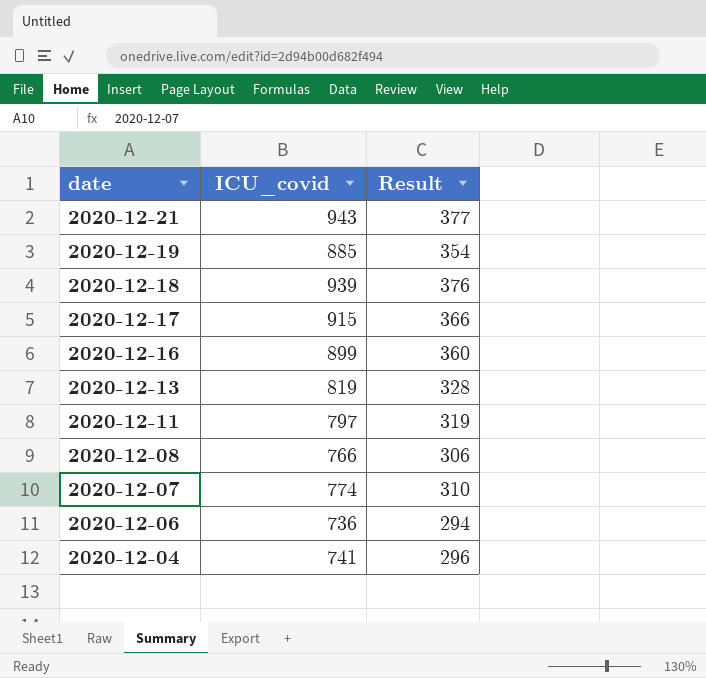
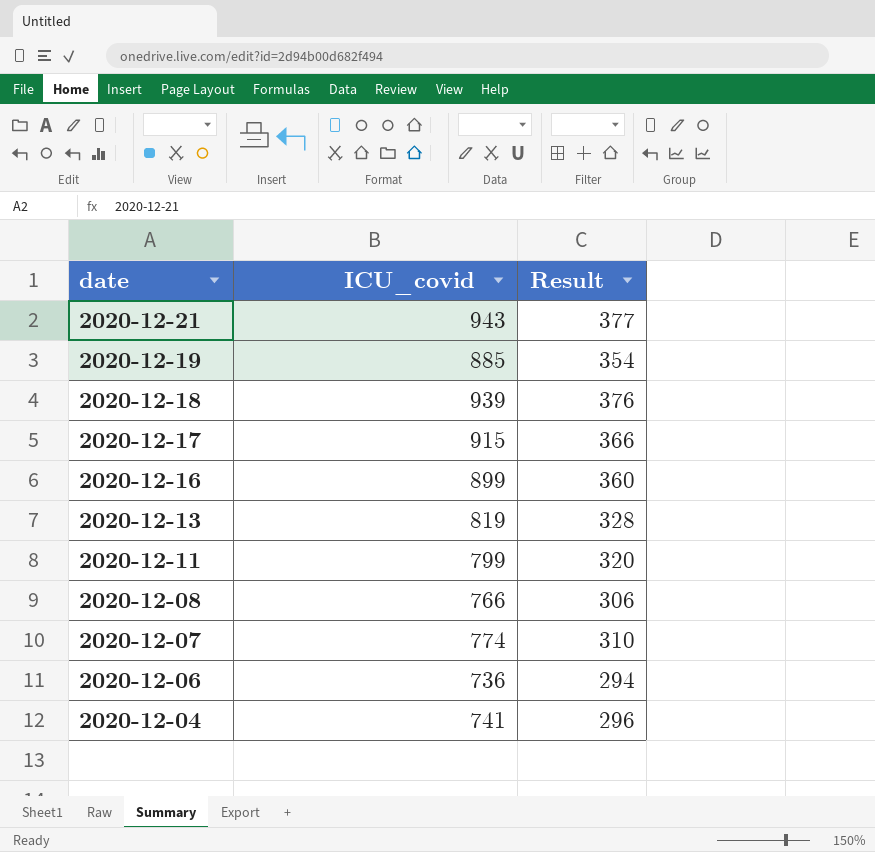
2020-12-11 | ICU_covid: 797 -> 799
2020-12-11 | Result: 319 -> 320

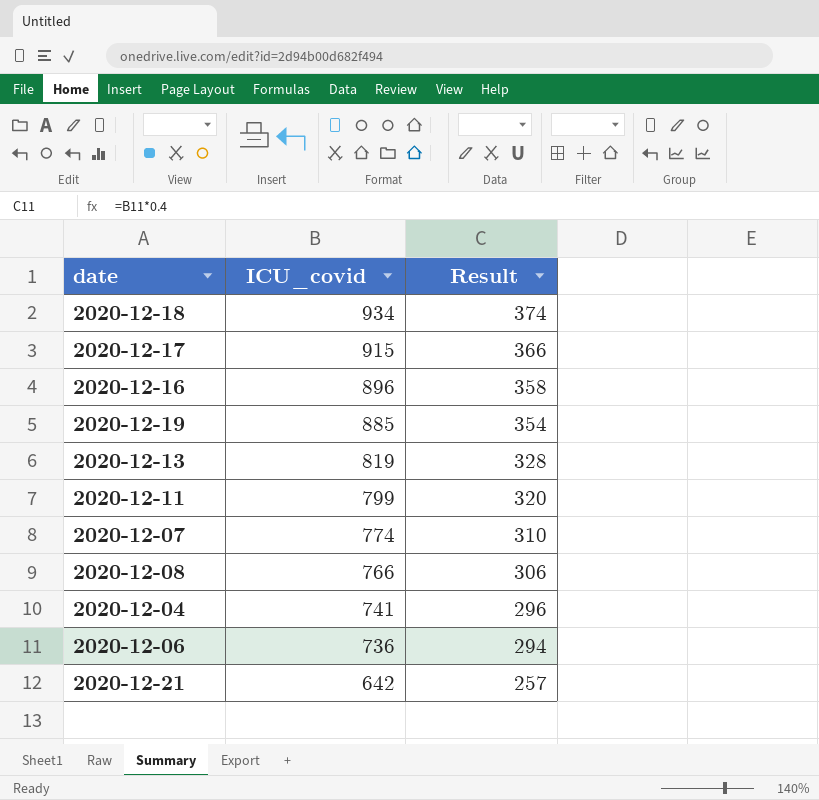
row order: date descending -> ICU_covid descending
2020-12-18 | ICU_covid: 939 -> 934
2020-12-18 | Result: 376 -> 374
2020-12-16 | ICU_covid: 899 -> 896
2020-12-16 | Result: 360 -> 358
2020-12-21 | ICU_covid: 943 -> 642
2020-12-21 | Result: 377 -> 257

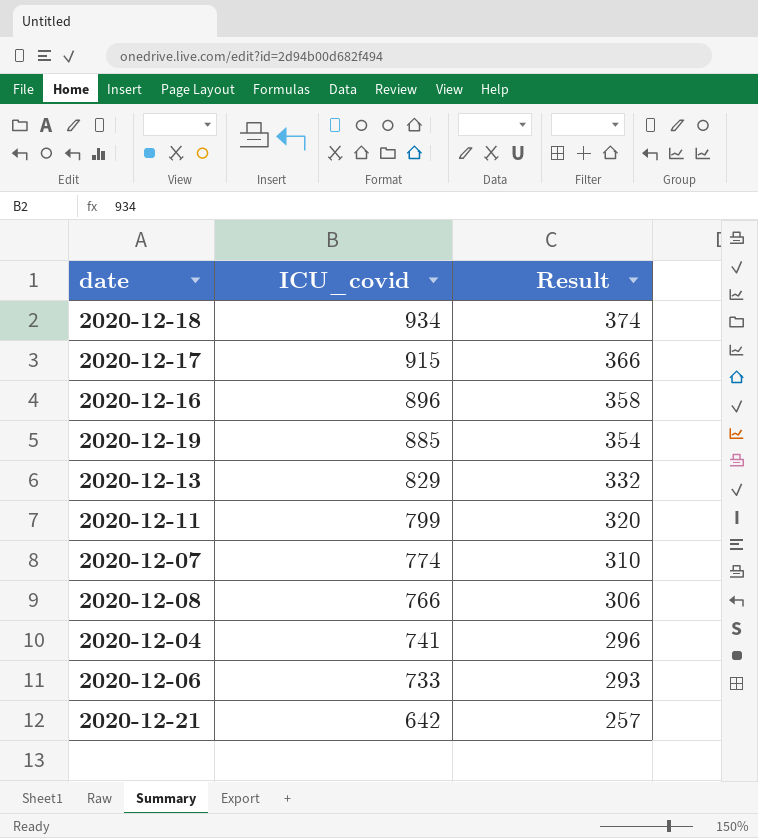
2020-12-13 | ICU_covid: 819 -> 829
2020-12-13 | Result: 328 -> 332
2020-12-06 | ICU_covid: 736 -> 733
2020-12-06 | Result: 294 -> 293

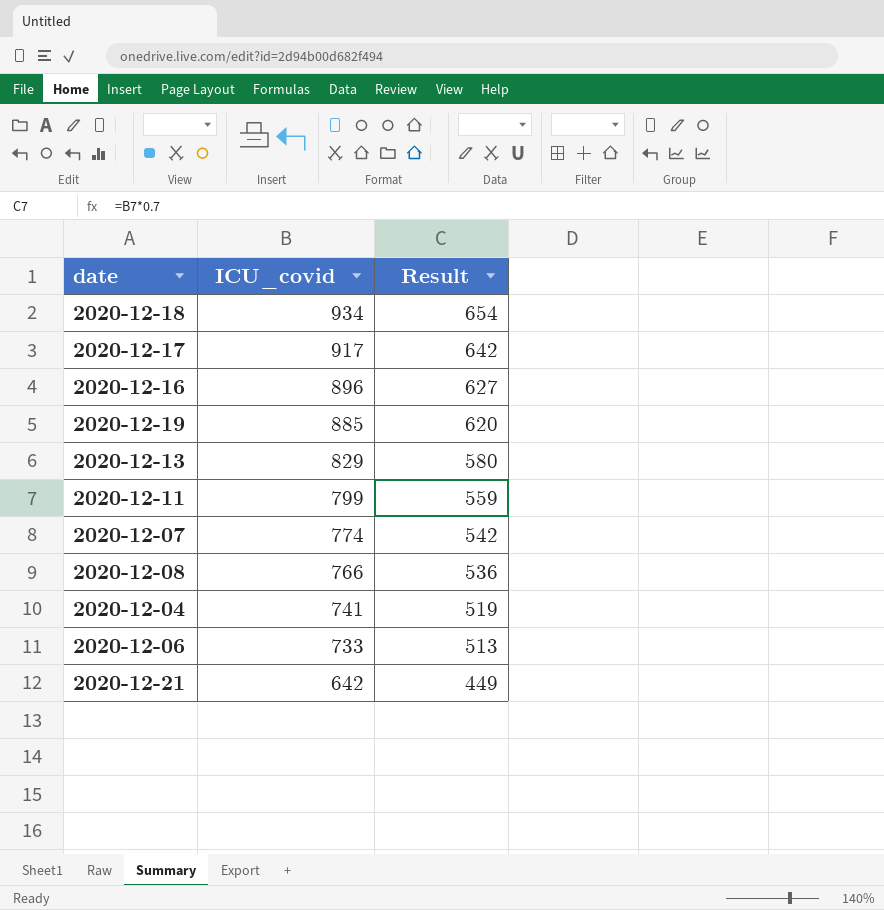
column Result | formula: [ICU_covid] * 0.4 -> [ICU_covid] * 0.7
2020-12-17 | ICU_covid: 915 -> 917

